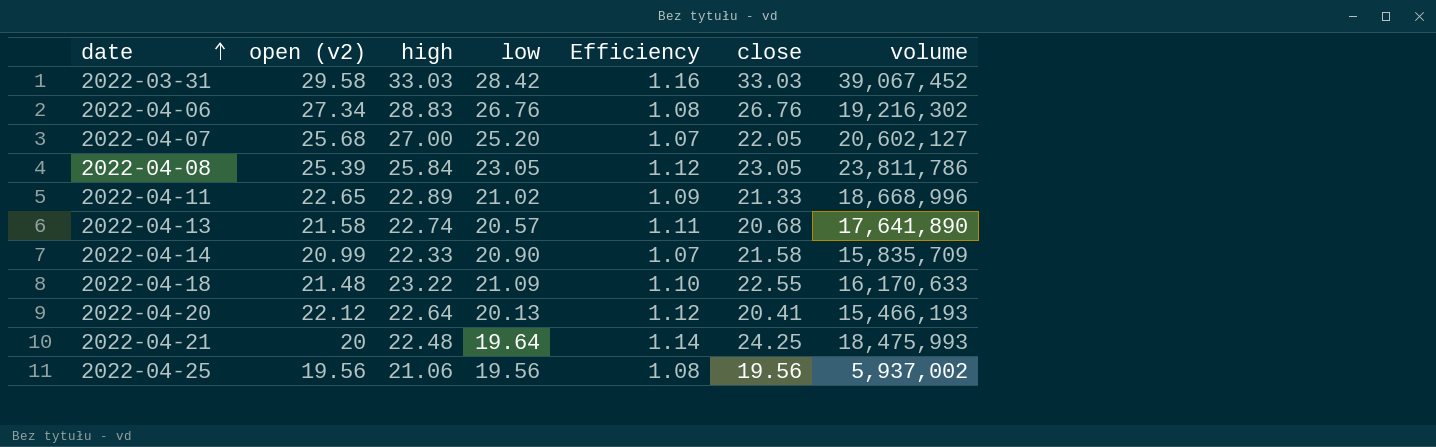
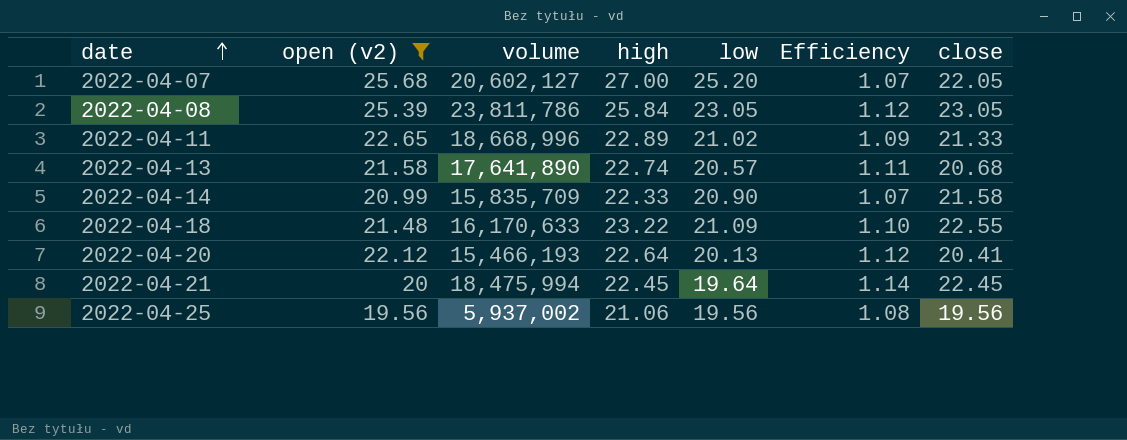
filter: none -> open (v2) <= 25.68
column volume | position: 7 -> 3
2022-04-21 | volume: 18,475,993 -> 18,475,994
2022-04-21 | high: 22.48 -> 22.45
2022-04-21 | close: 24.25 -> 22.45

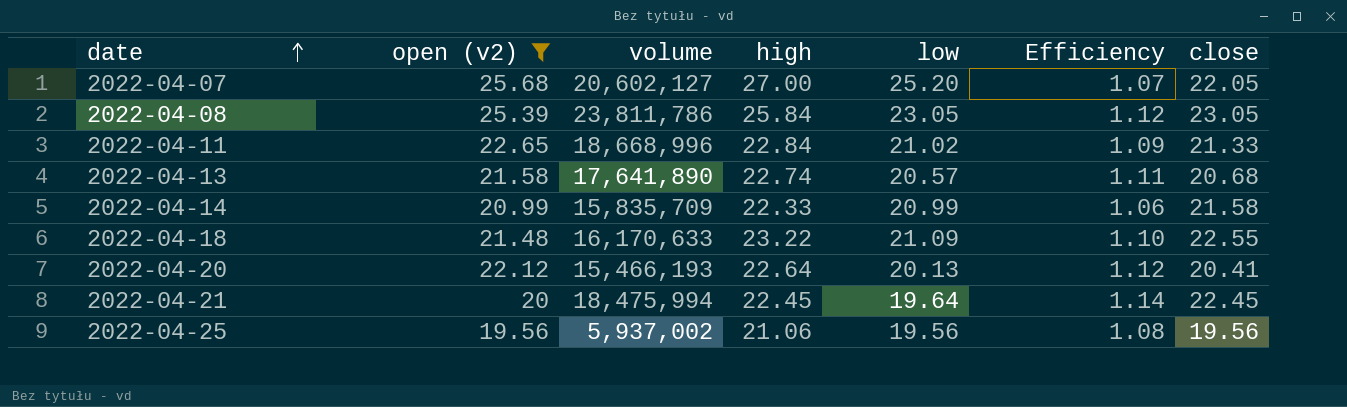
2022-04-11 | high: 22.89 -> 22.84
2022-04-14 | low: 20.90 -> 20.99
2022-04-14 | Efficiency: 1.07 -> 1.06

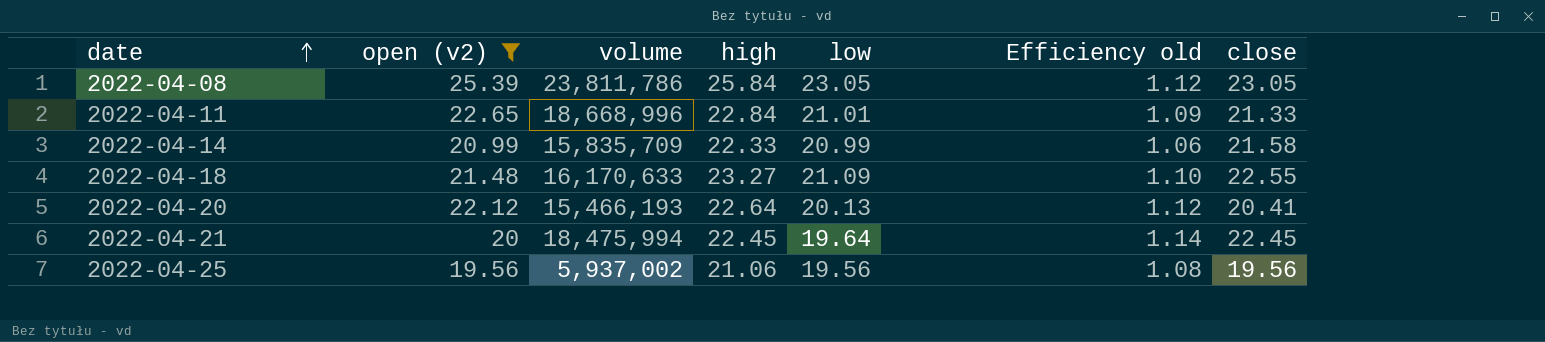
column name: Efficiency -> Efficiency old
row 2022-04-07: 25.68 | 20,602,127 | 27.00 | 25.20 | 1.07 | 22.05 -> none
row 2022-04-13: 21.58 | 17,641,890 | 22.74 | 20.57 | 1.11 | 20.68 -> none
2022-04-11 | low: 21.02 -> 21.01
2022-04-18 | high: 23.22 -> 23.27

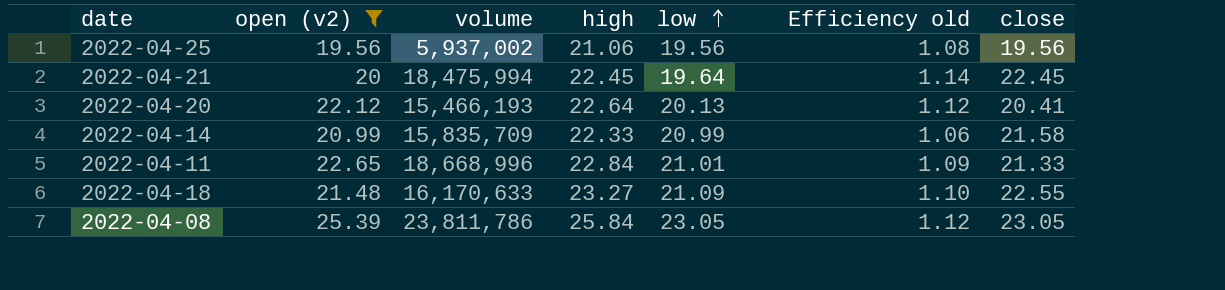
row order: date ascending -> low ascending

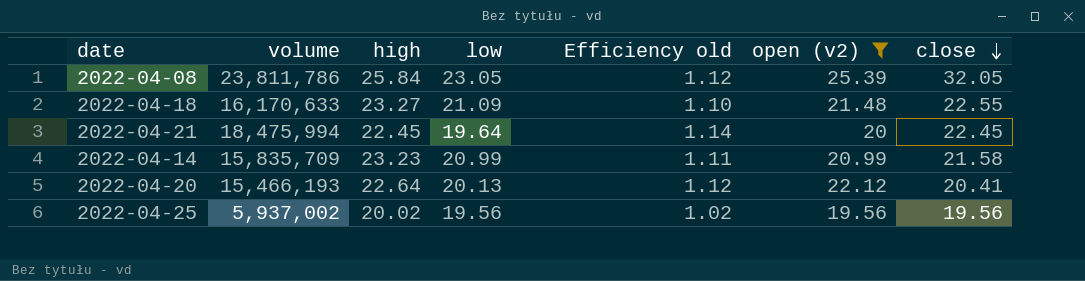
row order: low ascending -> close descending
column open (v2) | position: 2 -> 6
row 2022-04-11: 22.65 | 18,668,996 | 22.84 | 21.01 | 1.09 | 21.33 -> none
2022-04-08 | close: 23.05 -> 32.05
2022-04-14 | high: 22.33 -> 23.23
2022-04-14 | Efficiency old: 1.06 -> 1.11
2022-04-25 | high: 21.06 -> 20.02
2022-04-25 | Efficiency old: 1.08 -> 1.02

